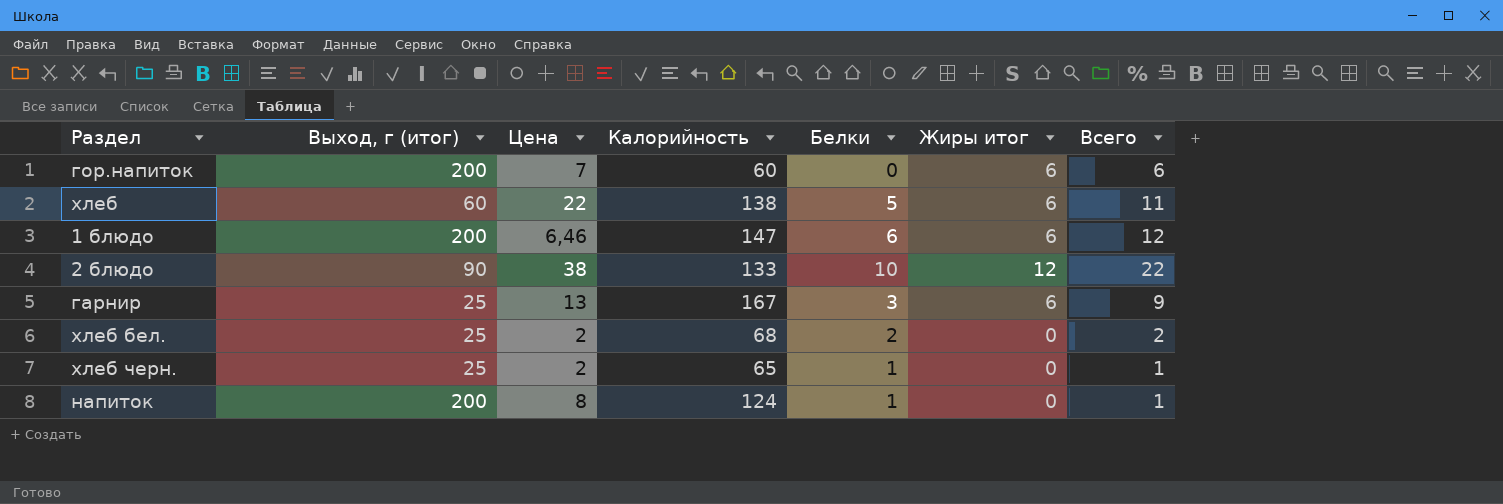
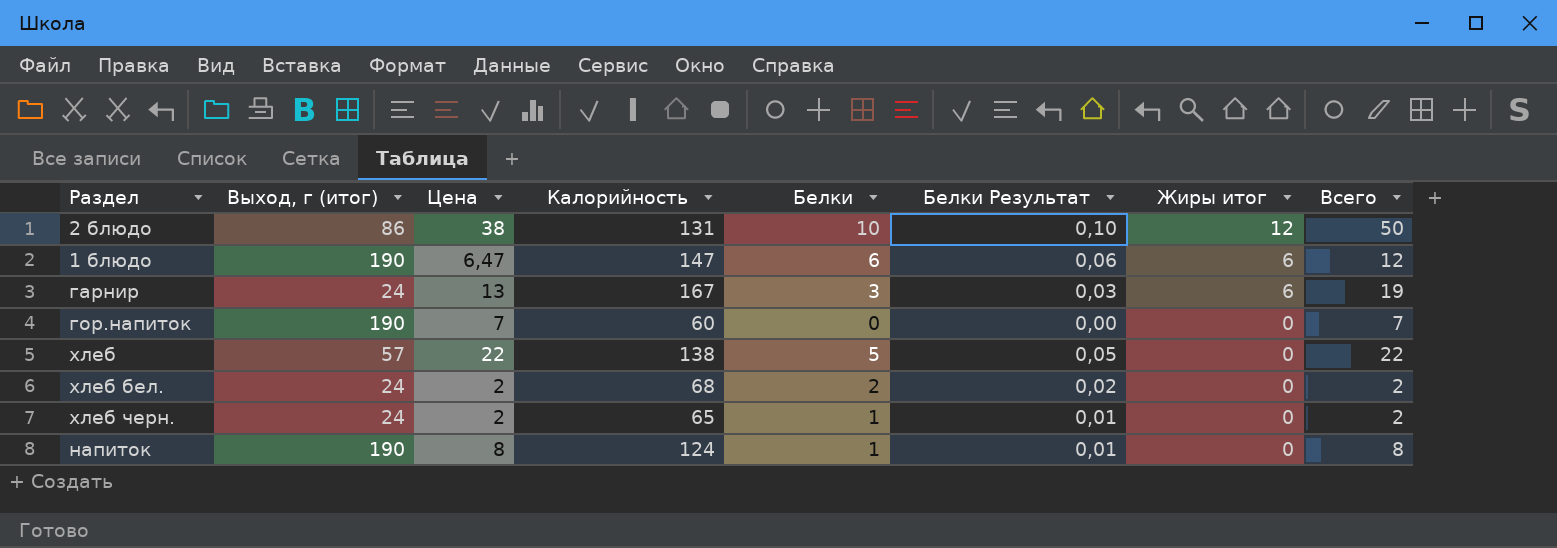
row order: none -> Жиры итог descending
column Белки Результат | formula: none -> [Белки] * 0,01
column Всего | formula: [Белки] + [Жиры итог] -> [Цена] + [Жиры итог]
2 блюдо | Выход, г (итог): 90 -> 86
2 блюдо | Калорийность: 133 -> 131
1 блюдо | Выход, г (итог): 200 -> 190
1 блюдо | Цена: 6,46 -> 6,47
гарнир | Выход, г (итог): 25 -> 24
гор.напиток | Выход, г (итог): 200 -> 190
гор.напиток | Жиры итог: 6 -> 0
хлеб | Выход, г (итог): 60 -> 57
хлеб | Жиры итог: 6 -> 0
хлеб бел. | Выход, г (итог): 25 -> 24
хлеб черн. | Выход, г (итог): 25 -> 24
напиток | Выход, г (итог): 200 -> 190

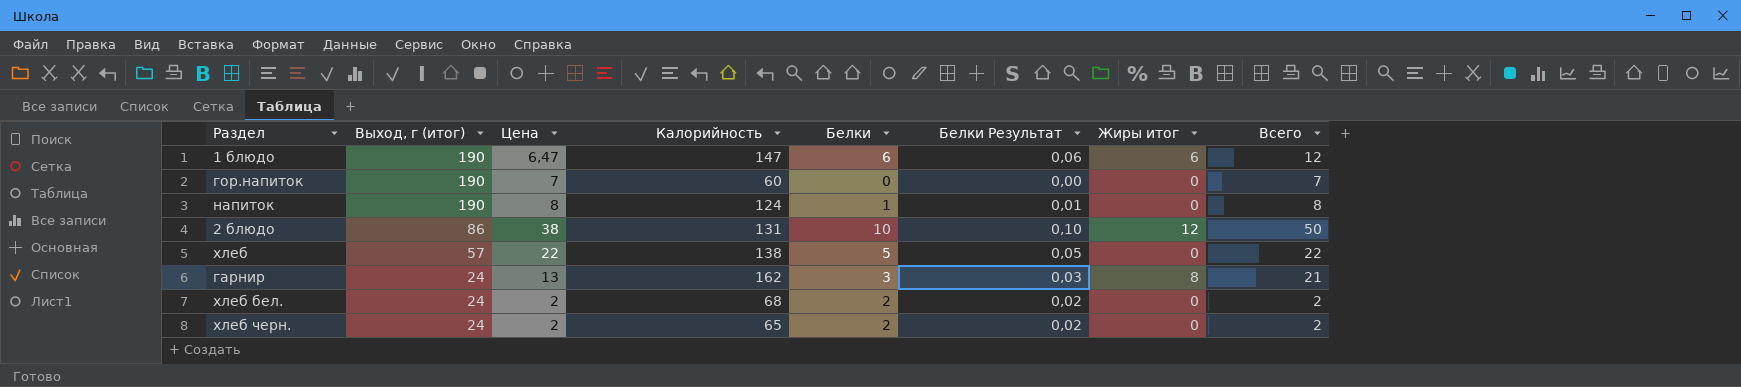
row order: Жиры итог descending -> Выход, г (итог) descending
гарнир | Калорийность: 167 -> 162
гарнир | Жиры итог: 6 -> 8
гарнир | Всего: 19 -> 21
хлеб черн. | Белки: 1 -> 2
хлеб черн. | Белки Результат: 0,01 -> 0,02

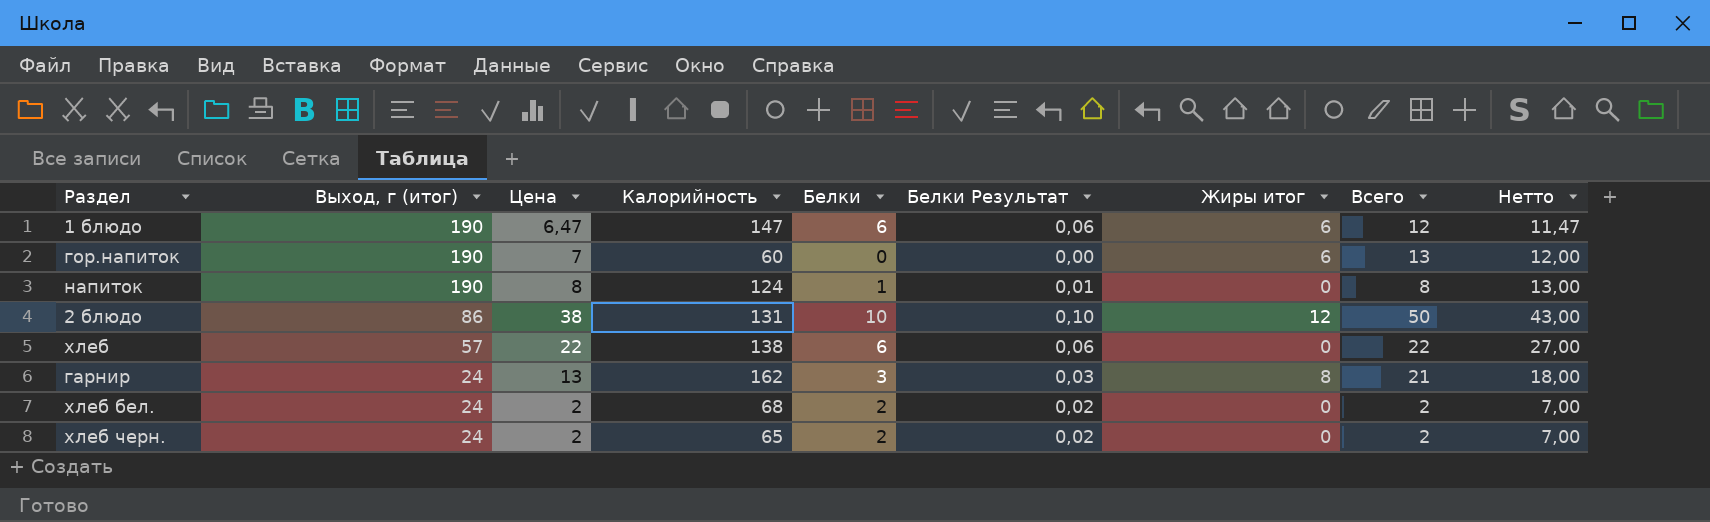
column Нетто | formula: none -> [Цена] + 5
гор.напиток | Жиры итог: 0 -> 6
гор.напиток | Всего: 7 -> 13
хлеб | Белки: 5 -> 6
хлеб | Белки Результат: 0,05 -> 0,06

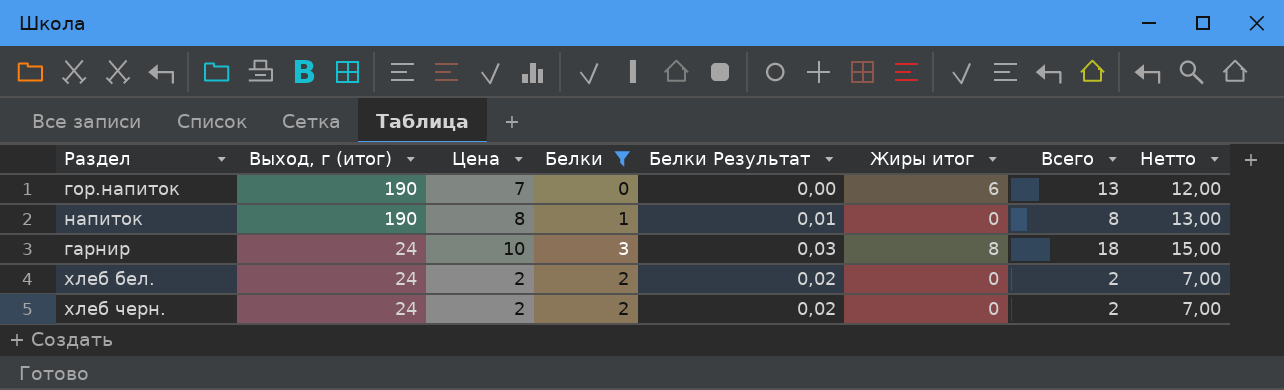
filter: none -> Белки <= 3
column Калорийность | position: 4 -> none
гарнир | Цена: 13 -> 10
гарнир | Всего: 21 -> 18
гарнир | Нетто: 18,00 -> 15,00

